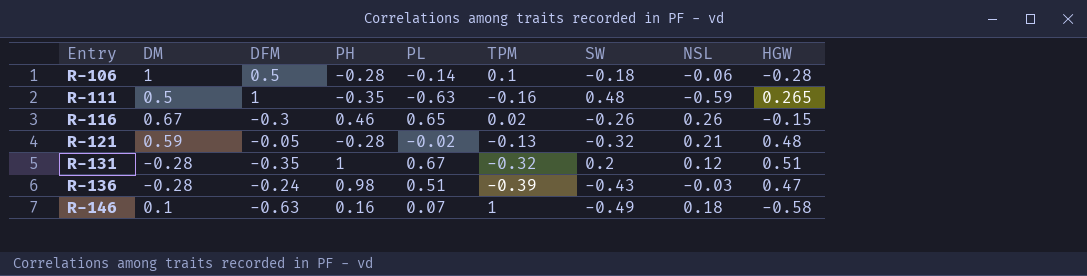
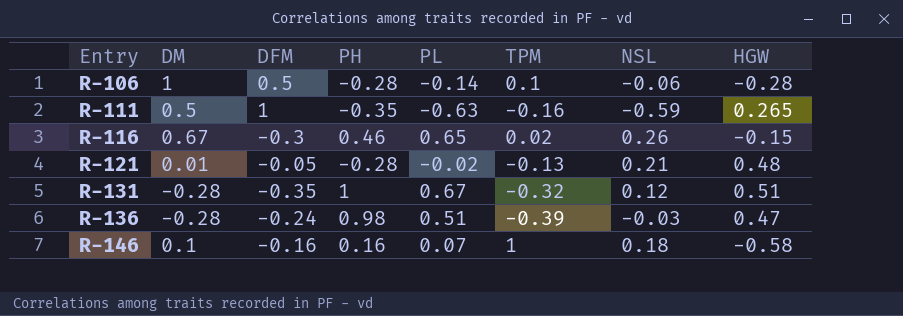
column SW | position: 7 -> none
R-121 | DM: 0.59 -> 0.01
R-146 | DFM: -0.63 -> -0.16

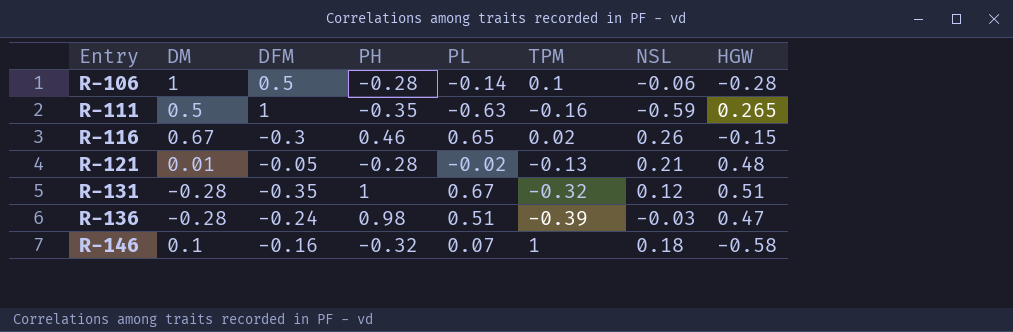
R-146 | PH: 0.16 -> -0.32

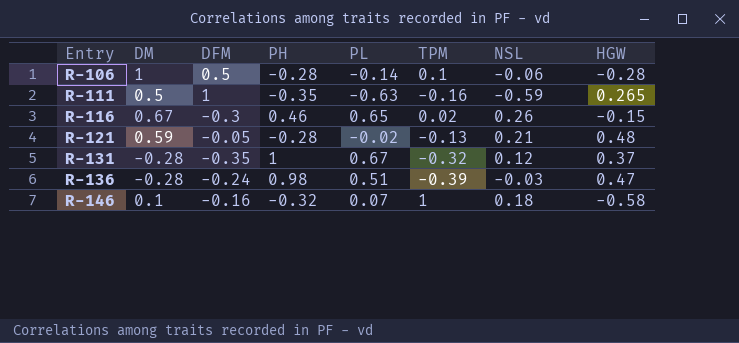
R-121 | DM: 0.01 -> 0.59
R-131 | HGW: 0.51 -> 0.37

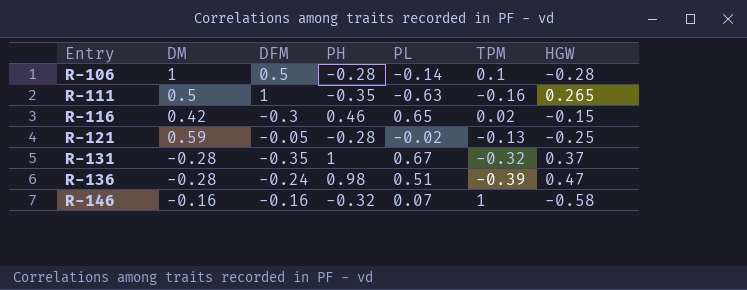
column NSL | position: 7 -> none
R-116 | DM: 0.67 -> 0.42
R-121 | HGW: 0.48 -> -0.25
R-146 | DM: 0.1 -> -0.16

